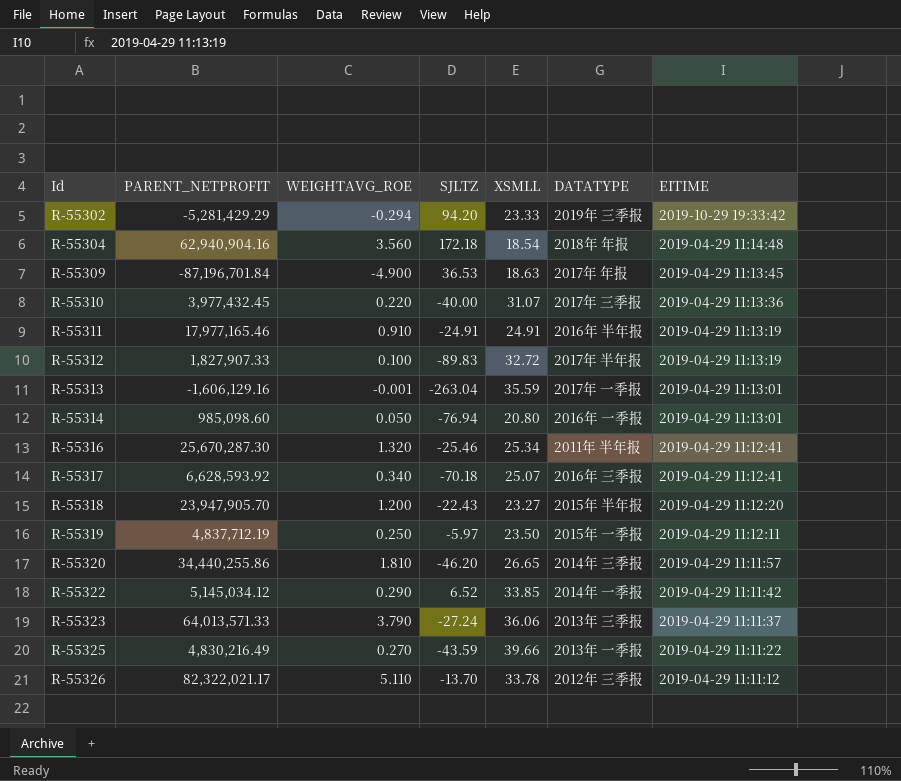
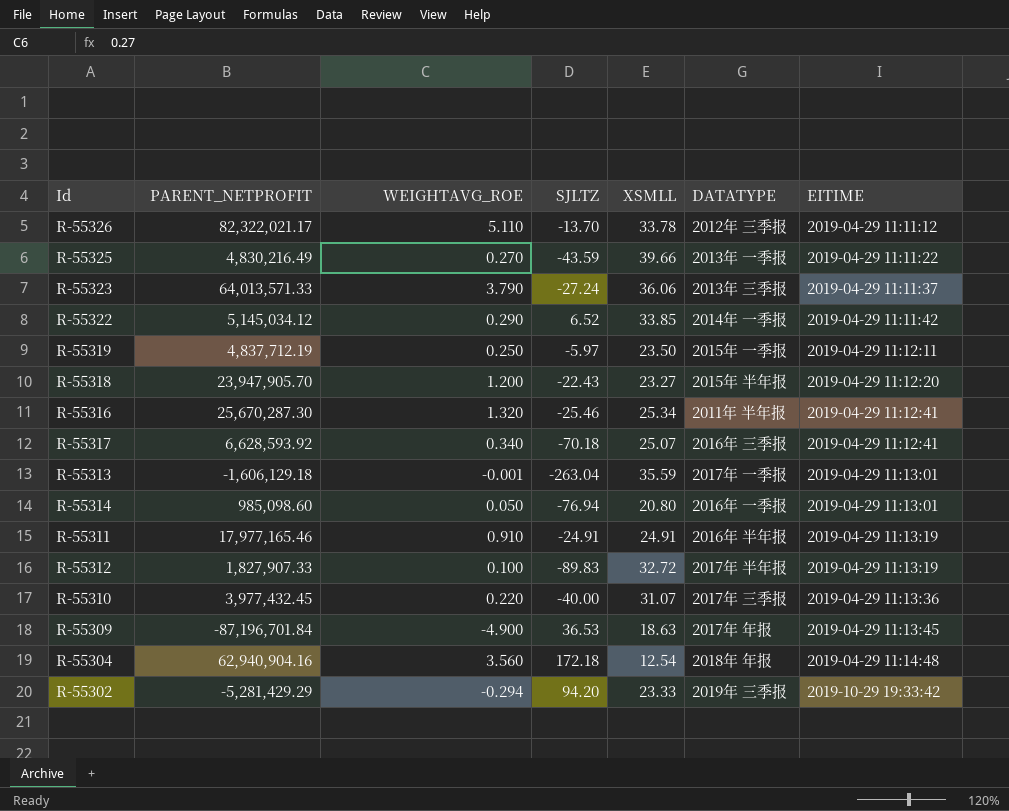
row order: Id ascending -> EITIME ascending
row R-55320: 34,440,255.86 | 1.810 | -46.20 | 26.65 | 2014年 三季报 | 2019-04-29 11:11:57 -> none
R-55313 | PARENT_NETPROFIT: -1,606,129.16 -> -1,606,129.18
R-55304 | XSMLL: 18.54 -> 12.54

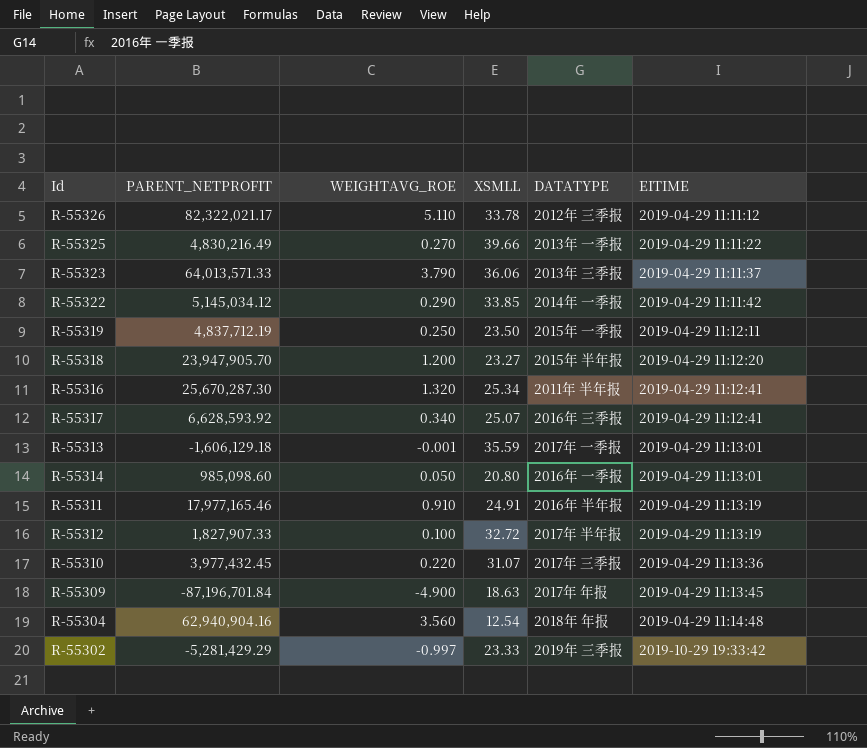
column SJLTZ | position: 4 -> none
R-55302 | WEIGHTAVG_ROE: -0.294 -> -0.997

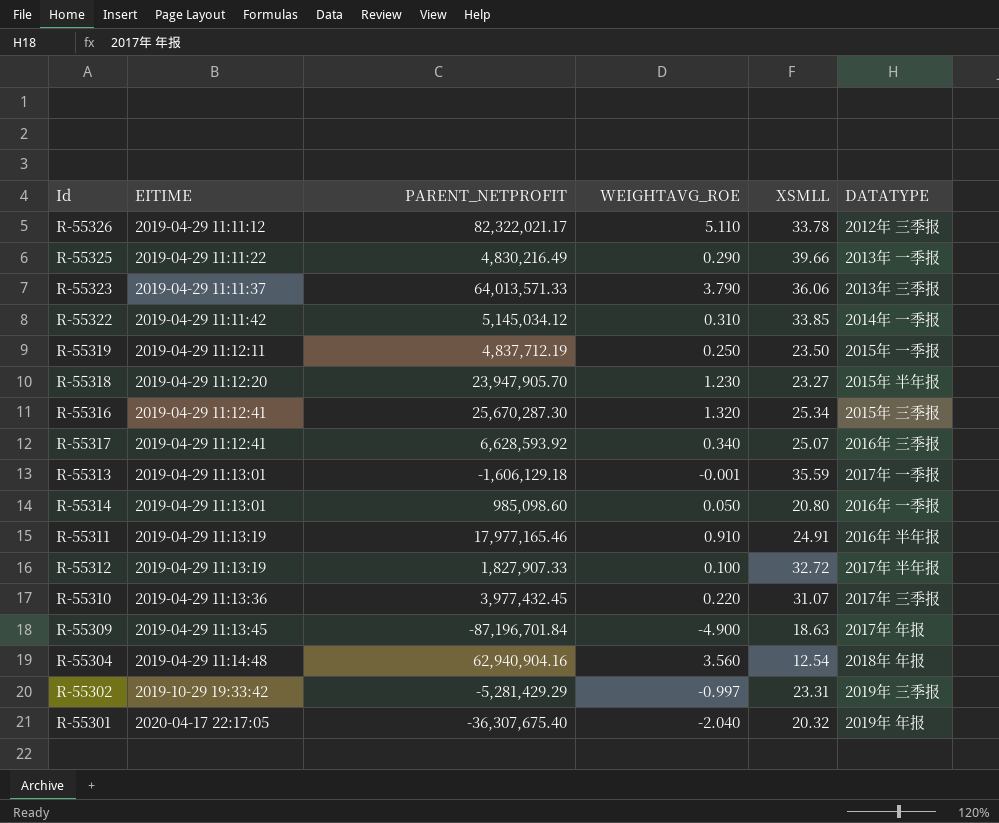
column EITIME | position: 6 -> 2
R-55325 | WEIGHTAVG_ROE: 0.270 -> 0.290
R-55322 | WEIGHTAVG_ROE: 0.290 -> 0.310
R-55318 | WEIGHTAVG_ROE: 1.200 -> 1.230
R-55316 | DATATYPE: 2011年 半年报 -> 2015年 三季报
R-55302 | XSMLL: 23.33 -> 23.31
row R-55301: none -> 2020-04-17 22:17:05 | -36,307,675.40 | -2.040 | 20.32 | 2019年 年报

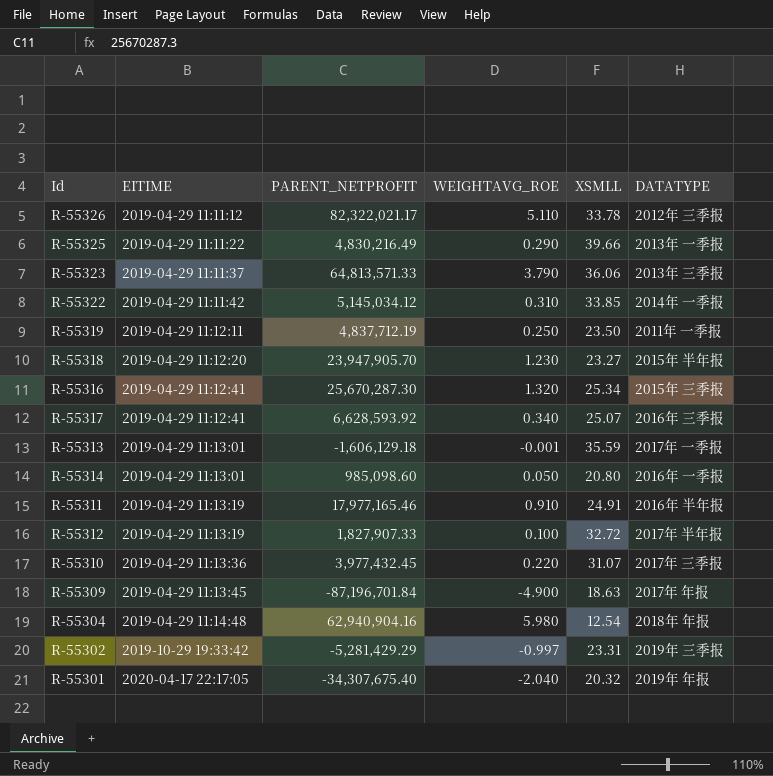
R-55323 | PARENT_NETPROFIT: 64,013,571.33 -> 64,813,571.33
R-55319 | DATATYPE: 2015年 一季报 -> 2011年 一季报
R-55304 | WEIGHTAVG_ROE: 3.560 -> 5.980
R-55301 | PARENT_NETPROFIT: -36,307,675.40 -> -34,307,675.40

